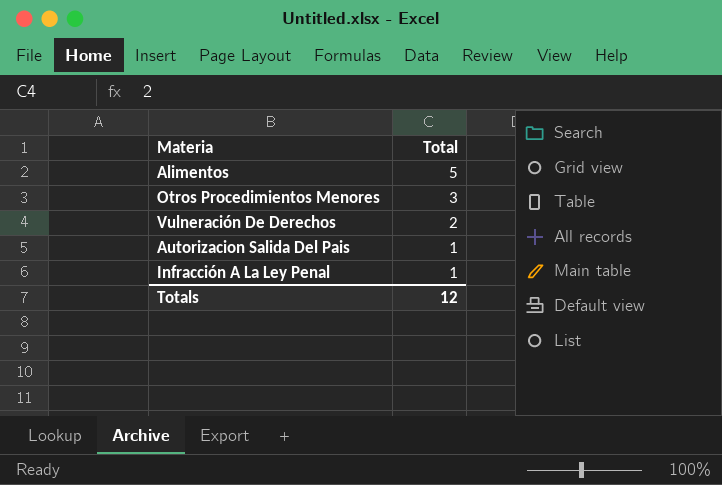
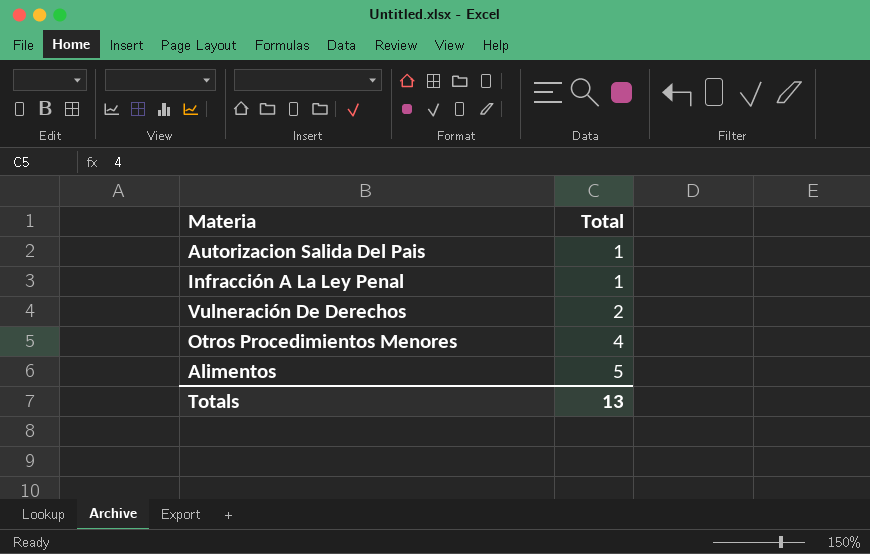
row order: Total descending -> Total ascending
Otros Procedimientos Menores | Total: 3 -> 4
Totals | Total: 12 -> 13

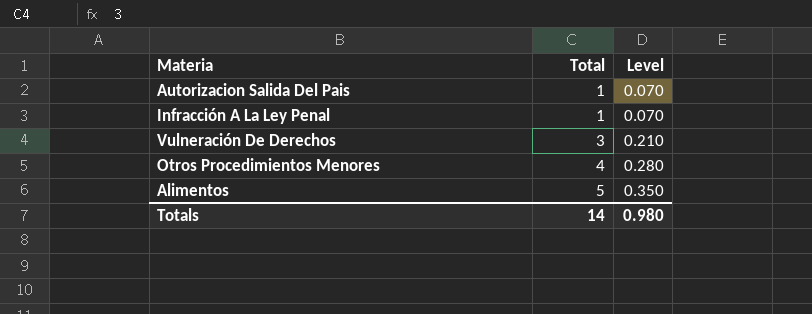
column Level | formula: none -> [Total] * 0.07
Vulneración De Derechos | Total: 2 -> 3
Totals | Total: 13 -> 14

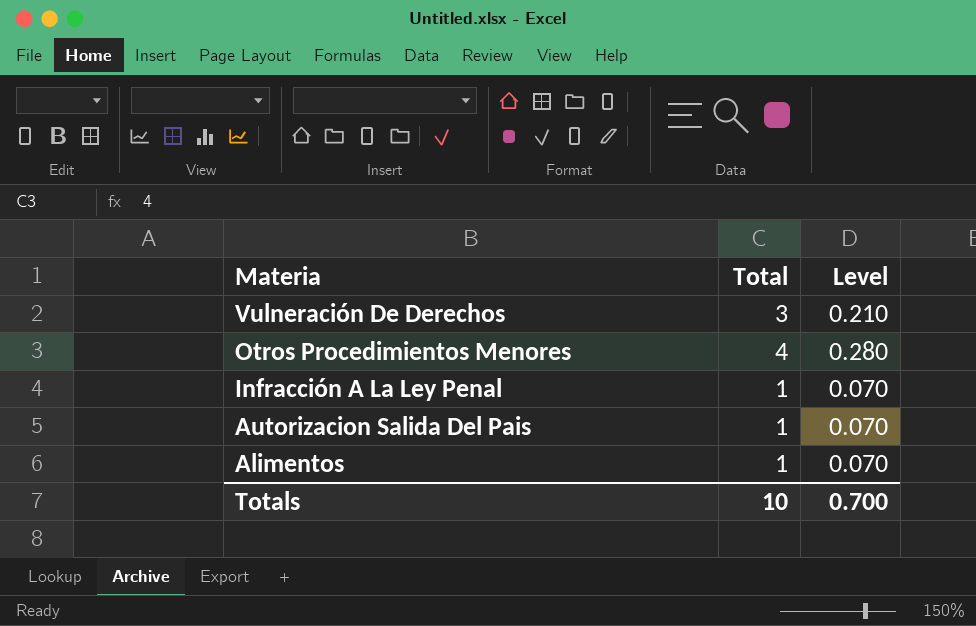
row order: Total ascending -> Materia descending
Alimentos | Total: 5 -> 1
Alimentos | Level: 0.350 -> 0.070
Totals | Total: 14 -> 10
Totals | Level: 0.980 -> 0.700

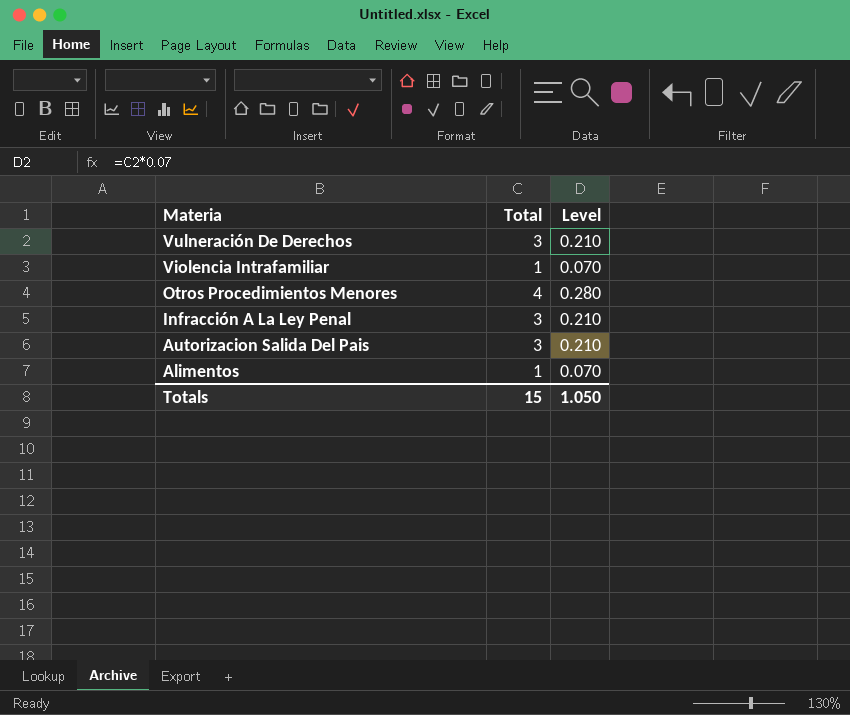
row Violencia Intrafamiliar: none -> 1 | 0.070
Infracción A La Ley Penal | Total: 1 -> 3
Infracción A La Ley Penal | Level: 0.070 -> 0.210
Autorizacion Salida Del Pais | Total: 1 -> 3
Autorizacion Salida Del Pais | Level: 0.070 -> 0.210
Totals | Total: 10 -> 15
Totals | Level: 0.700 -> 1.050

